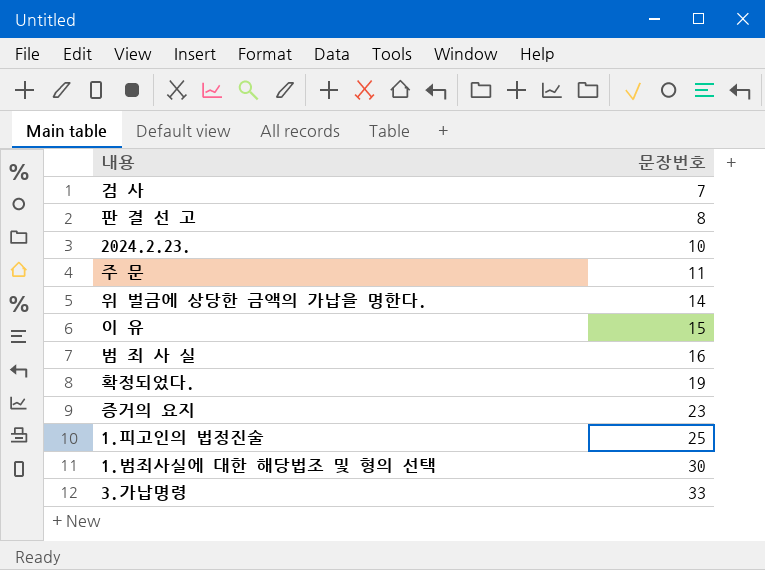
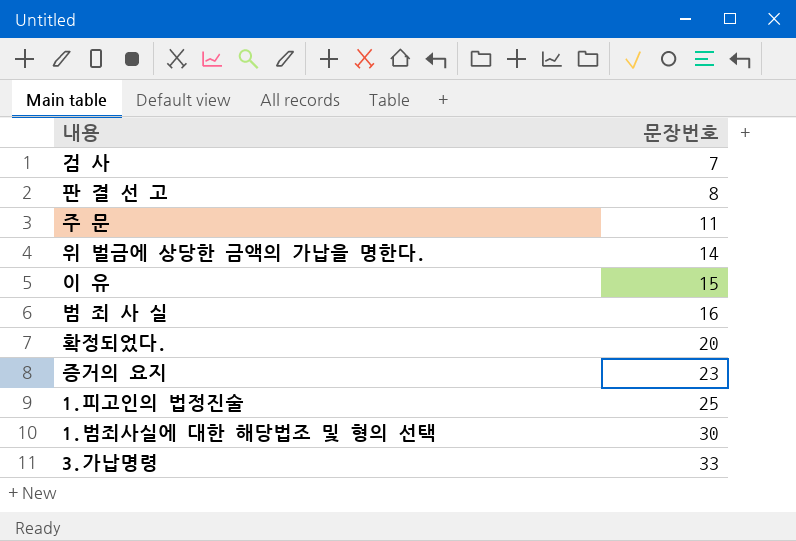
row 2024.2.23.: 10 -> none
확정되었다. | 문장번호: 19 -> 20

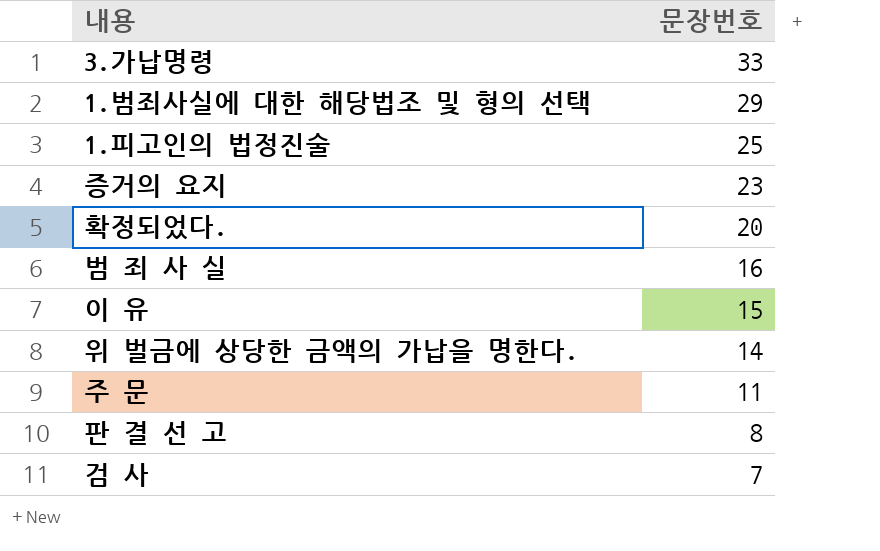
row order: 문장번호 ascending -> 문장번호 descending
1.범죄사실에 대한 해당법조 및 형의 선택 | 문장번호: 30 -> 29

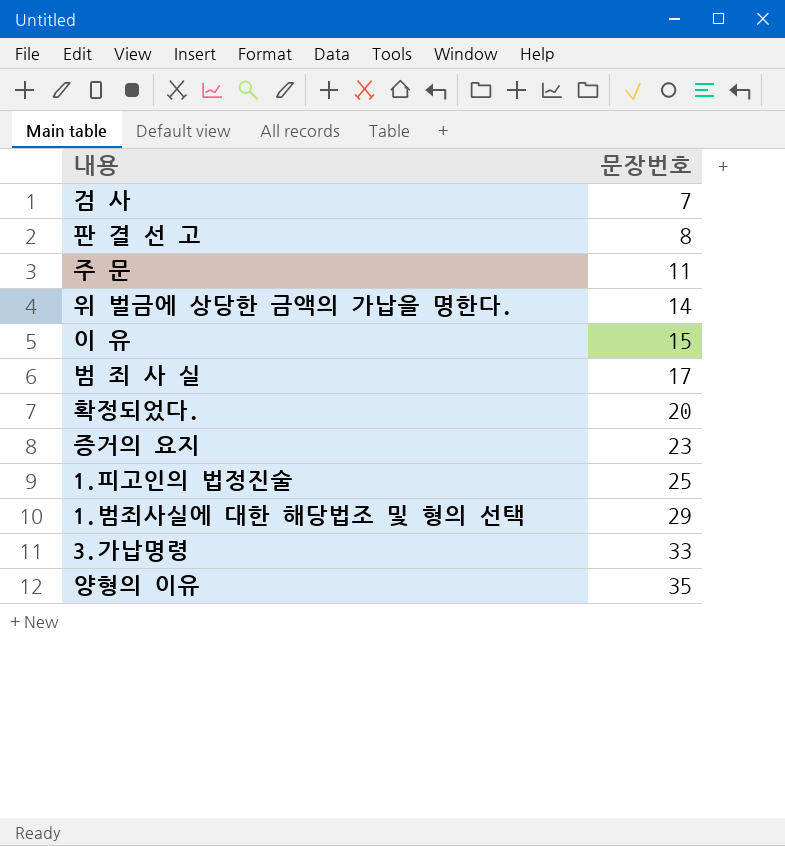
row order: 문장번호 descending -> 문장번호 ascending
범 죄 사 실 | 문장번호: 16 -> 17
row 양형의 이유: none -> 35

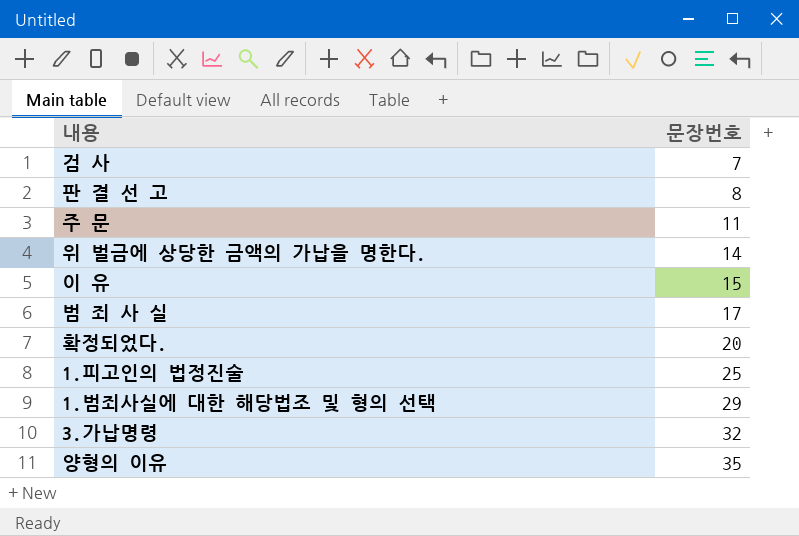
row 증거의 요지: 23 -> none
3.가납명령 | 문장번호: 33 -> 32

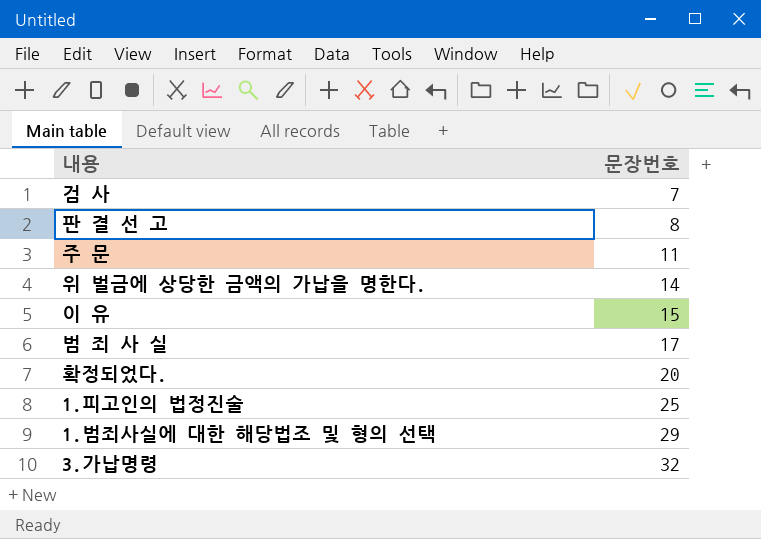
row 양형의 이유: 35 -> none

